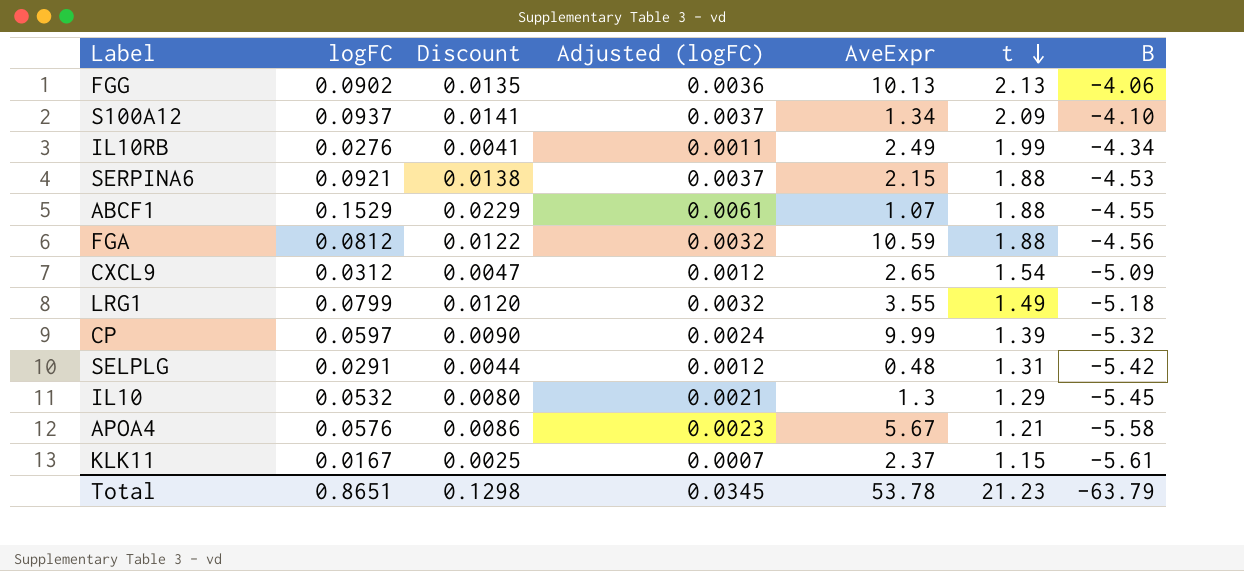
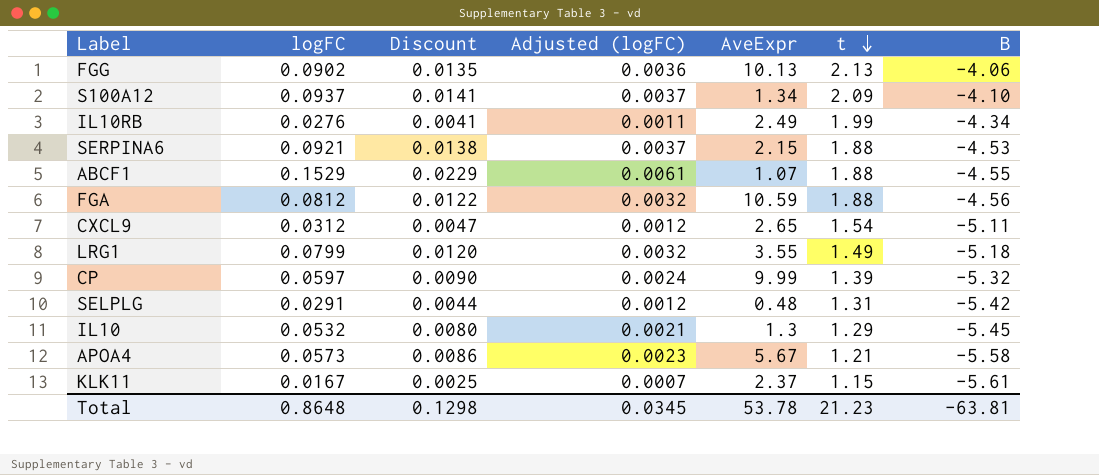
CXCL9 | B: -5.09 -> -5.11
APOA4 | logFC: 0.0576 -> 0.0573
Total | logFC: 0.8651 -> 0.8648
Total | B: -63.79 -> -63.81

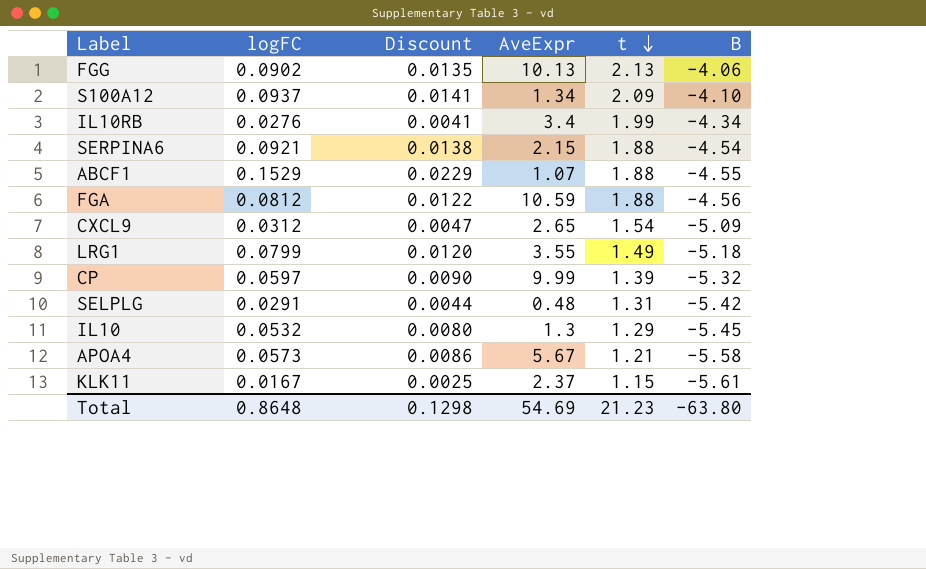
column Adjusted (logFC) | formula: [logFC] * 0.04 -> none
IL10RB | AveExpr: 2.49 -> 3.4
SERPINA6 | B: -4.53 -> -4.54
CXCL9 | B: -5.11 -> -5.09
Total | AveExpr: 53.78 -> 54.69
Total | B: -63.81 -> -63.80

